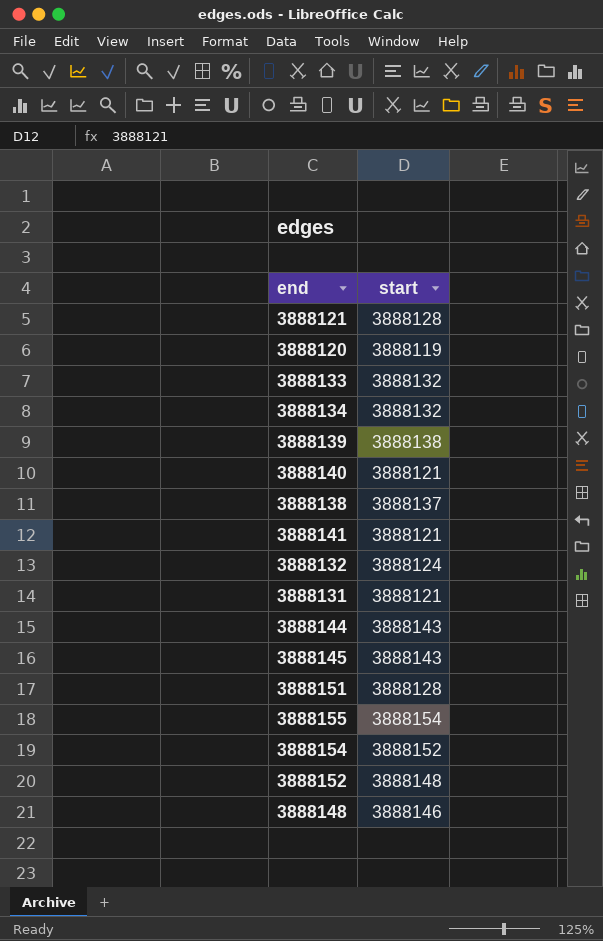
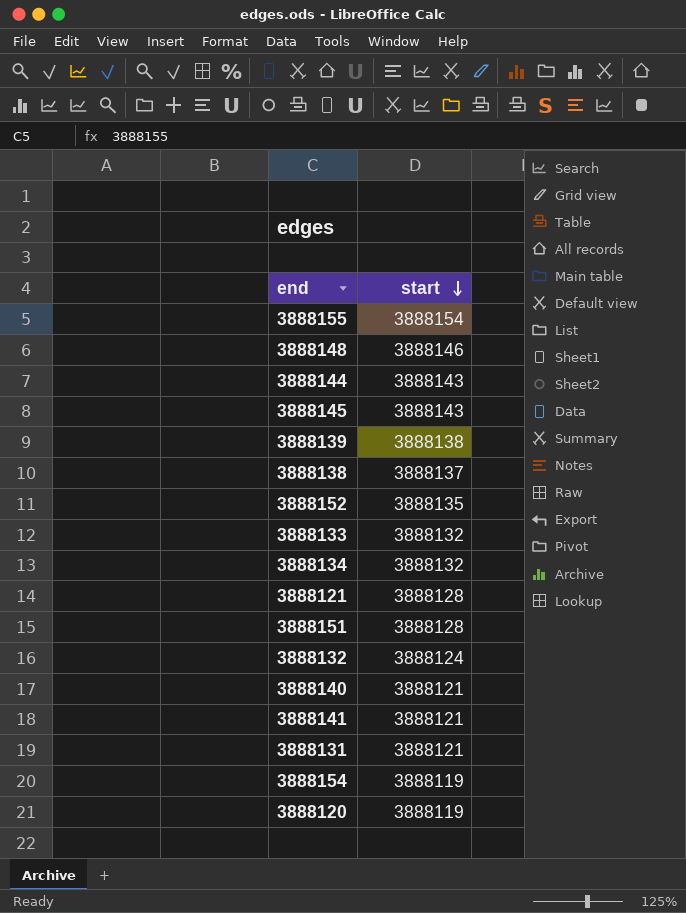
row order: none -> start descending
3888152 | start: 3888148 -> 3888135
3888154 | start: 3888152 -> 3888119

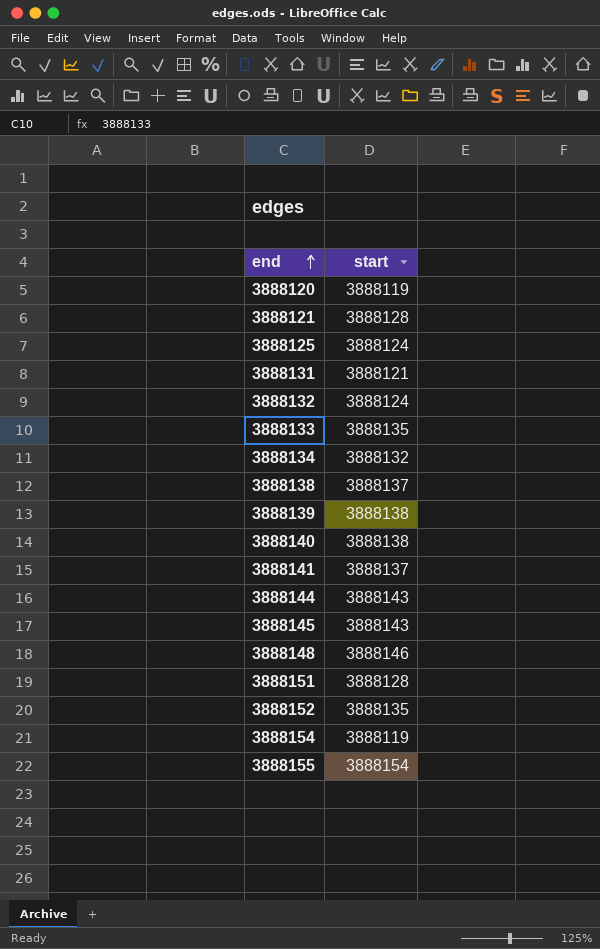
row order: start descending -> end ascending
row 3888125: none -> 3888124
3888133 | start: 3888132 -> 3888135
3888140 | start: 3888121 -> 3888138
3888141 | start: 3888121 -> 3888137

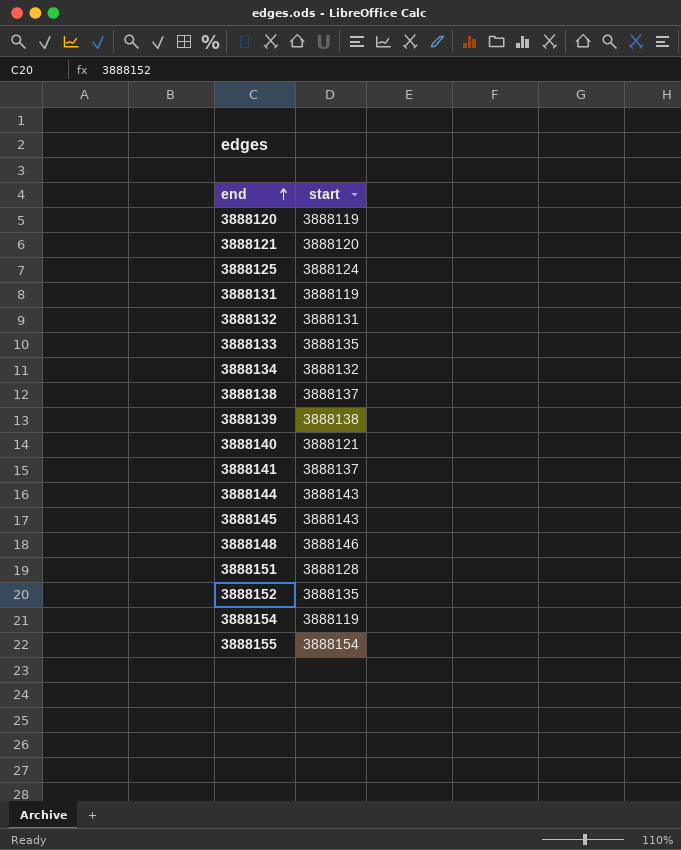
3888121 | start: 3888128 -> 3888120
3888131 | start: 3888121 -> 3888119
3888132 | start: 3888124 -> 3888131
3888140 | start: 3888138 -> 3888121

